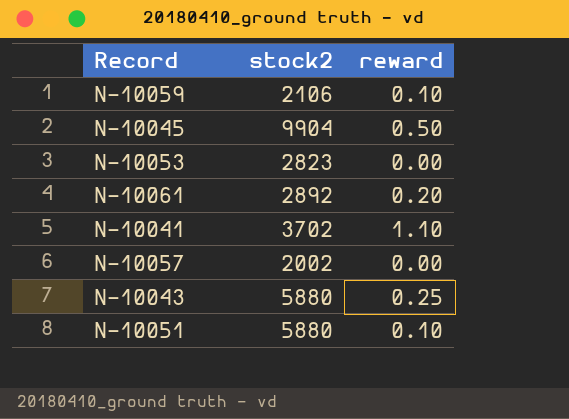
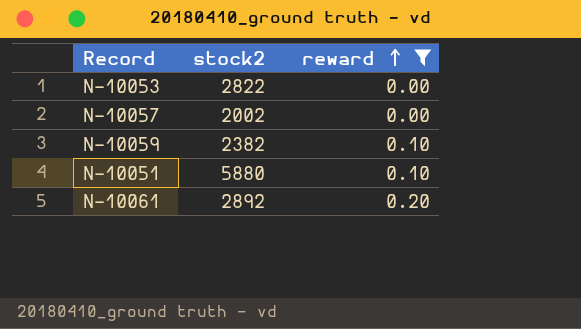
filter: none -> reward <= 0.20
row order: none -> reward ascending
N-10053 | stock2: 2823 -> 2822
N-10059 | stock2: 2106 -> 2382

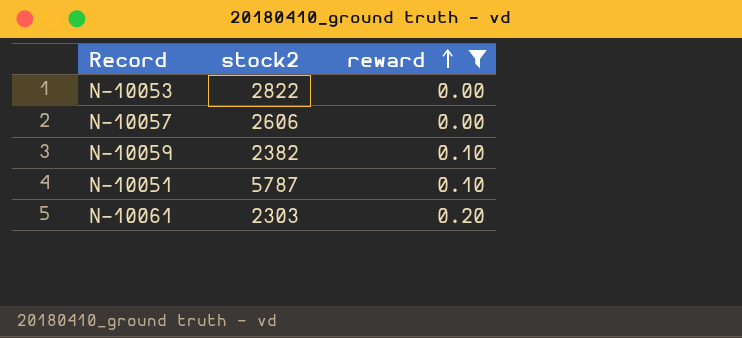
N-10057 | stock2: 2002 -> 2606
N-10051 | stock2: 5880 -> 5787
N-10061 | stock2: 2892 -> 2303

